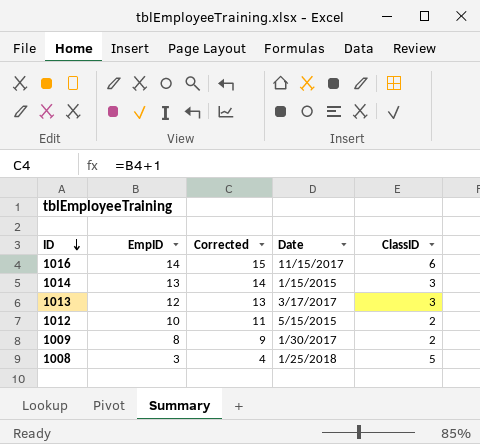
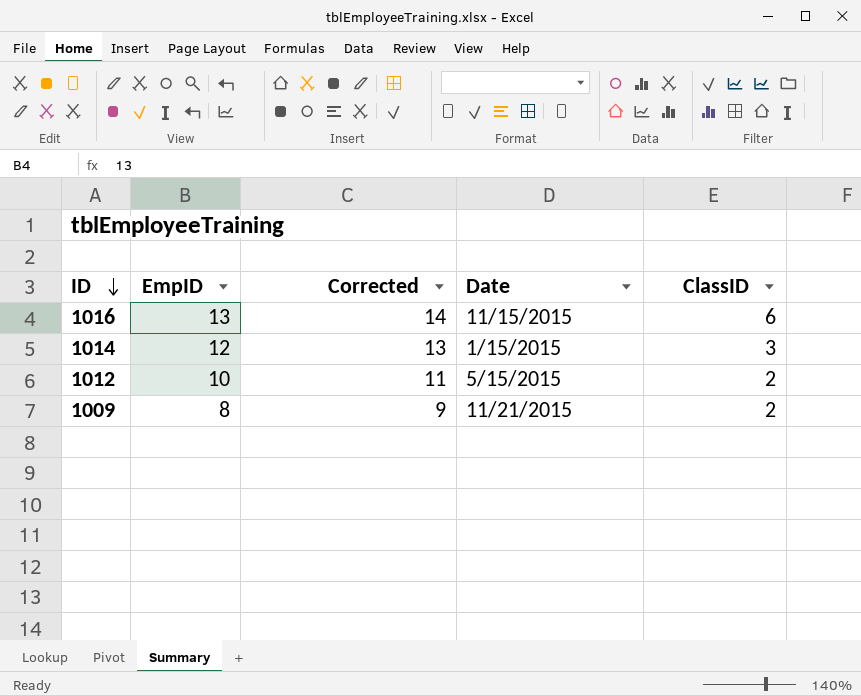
row 1013: 12 | 13 | 3/17/2017 | 3 -> none
row 1008: 3 | 4 | 1/25/2018 | 5 -> none
1016 | EmpID: 14 -> 13
1016 | Corrected: 15 -> 14
1016 | Date: 11/15/2017 -> 11/15/2015
1014 | EmpID: 13 -> 12
1014 | Corrected: 14 -> 13
1009 | Date: 1/30/2017 -> 11/21/2015

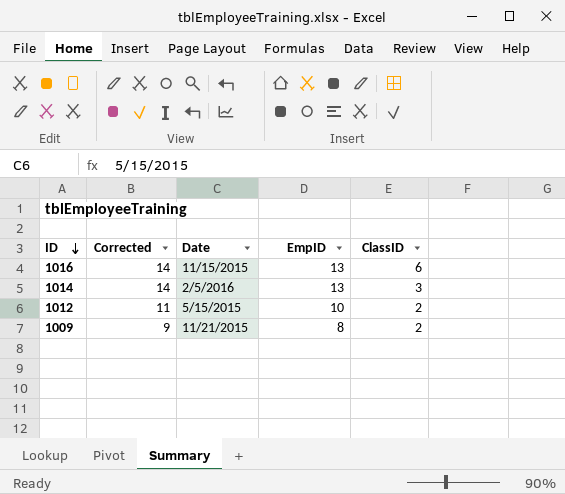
column EmpID | position: 2 -> 4
1014 | Corrected: 13 -> 14
1014 | Date: 1/15/2015 -> 2/5/2016
1014 | EmpID: 12 -> 13

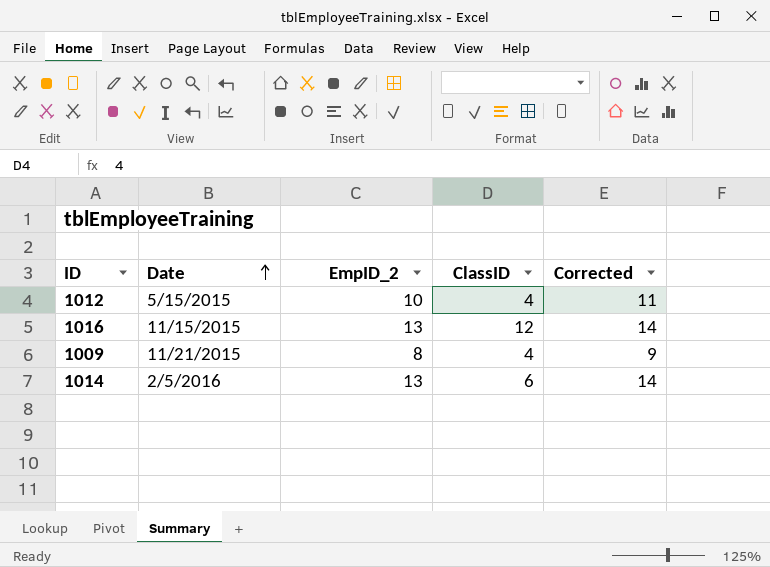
row order: ID descending -> Date ascending
column name: EmpID -> EmpID_2
column Corrected | position: 2 -> 5
1012 | ClassID: 2 -> 4
1016 | ClassID: 6 -> 12
1009 | ClassID: 2 -> 4
1014 | ClassID: 3 -> 6

